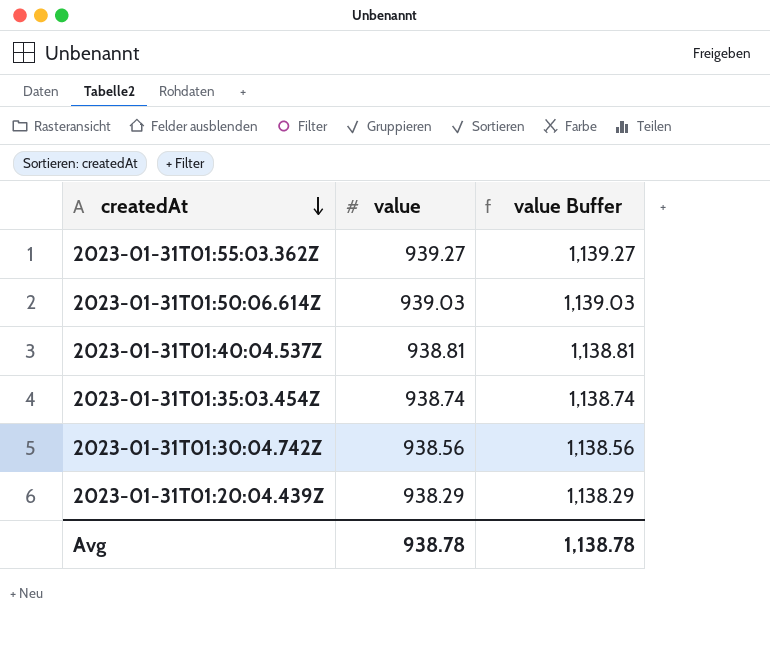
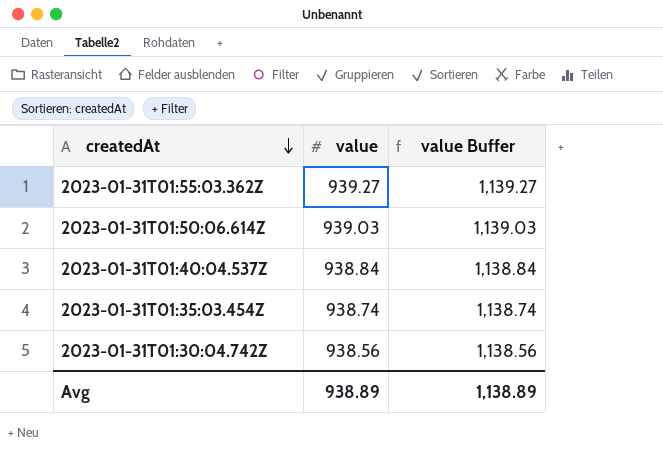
row 2023-01-31T01:20:04.439Z: 938.29 | 1,138.29 -> none
2023-01-31T01:40:04.537Z | value: 938.81 -> 938.84
2023-01-31T01:40:04.537Z | value Buffer: 1,138.81 -> 1,138.84
Avg | value: 938.78 -> 938.89
Avg | value Buffer: 1,138.78 -> 1,138.89

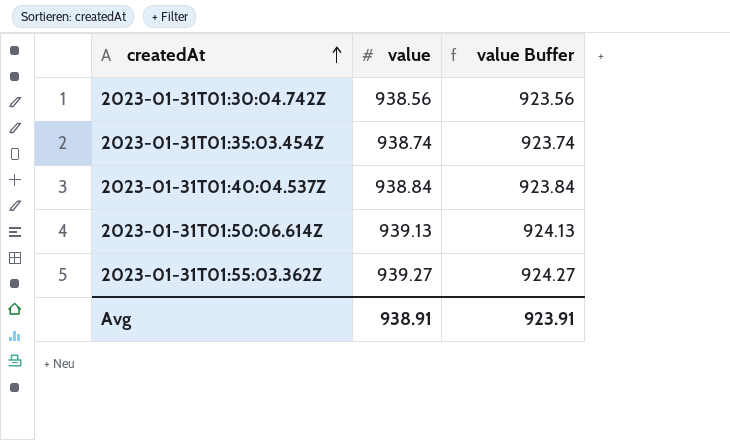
row order: createdAt descending -> createdAt ascending
column value Buffer | formula: [value] + 200 -> [value] - 15
2023-01-31T01:50:06.614Z | value: 939.03 -> 939.13
Avg | value: 938.89 -> 938.91
Avg | value Buffer: 1,138.89 -> 923.91

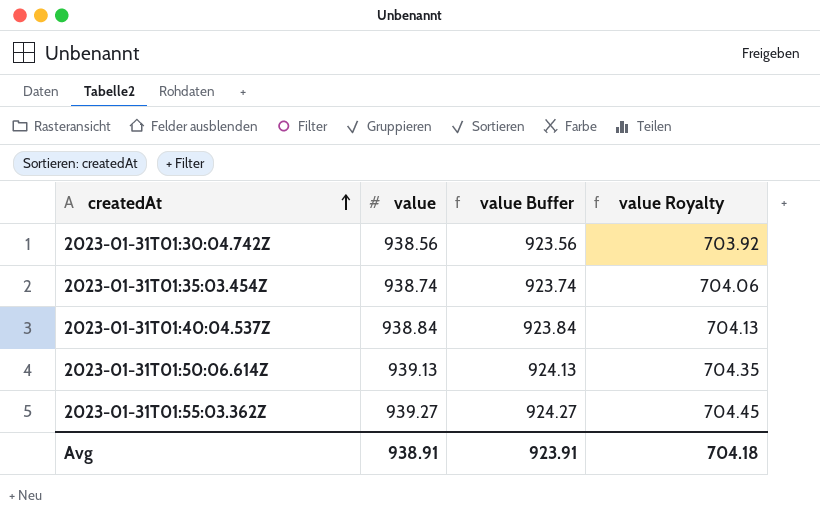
column value Royalty | formula: none -> [value] * 0.75

